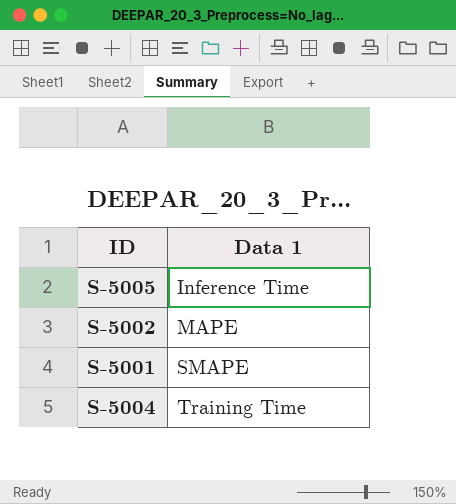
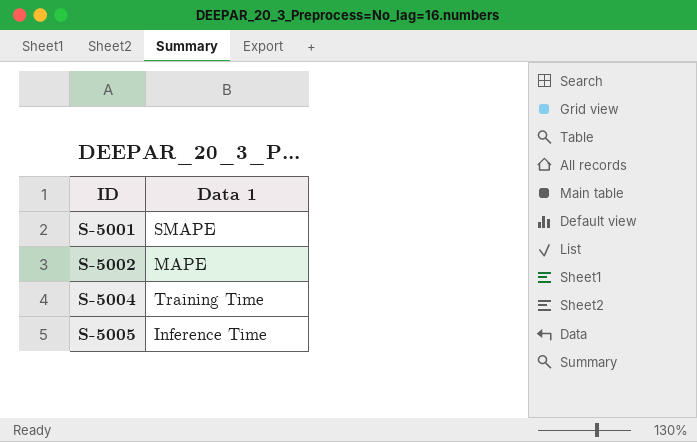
row order: Data 1 ascending -> ID ascending

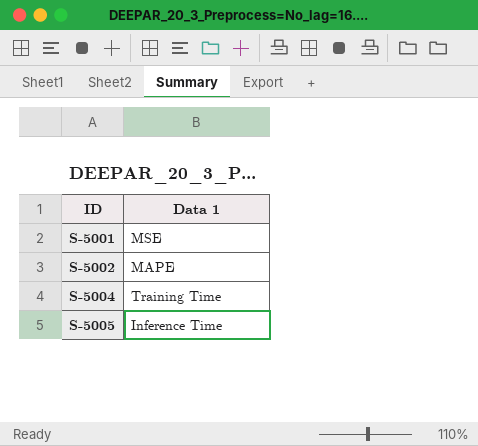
S-5001 | Data 1: SMAPE -> MSE

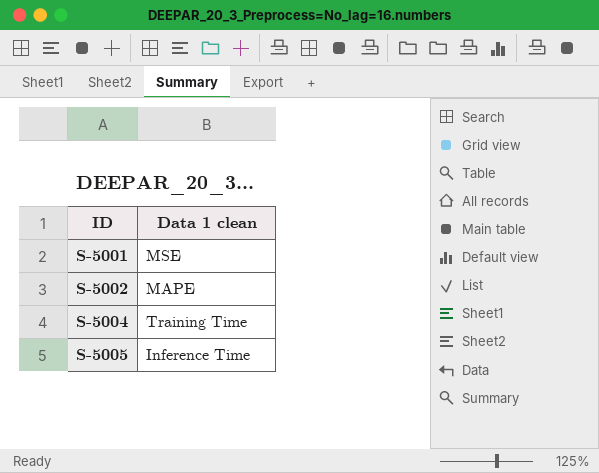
column name: Data 1 -> Data 1 clean

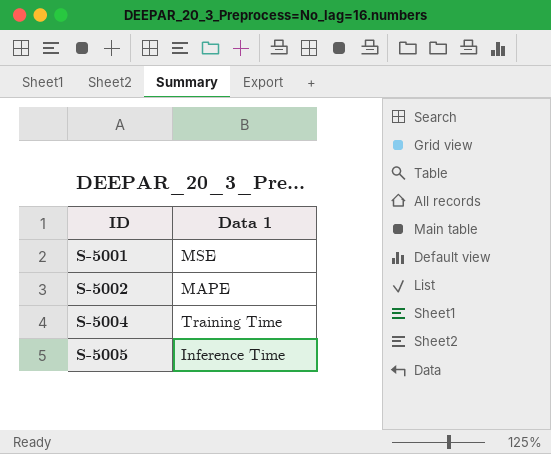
column name: Data 1 clean -> Data 1

